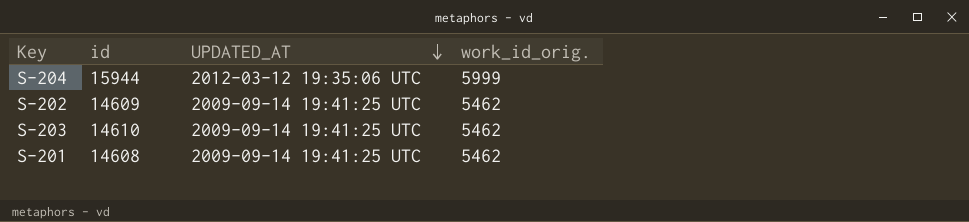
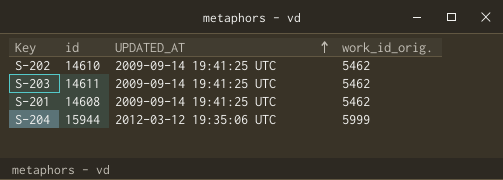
row order: UPDATED_AT descending -> UPDATED_AT ascending
S-202 | id: 14609 -> 14610
S-203 | id: 14610 -> 14611

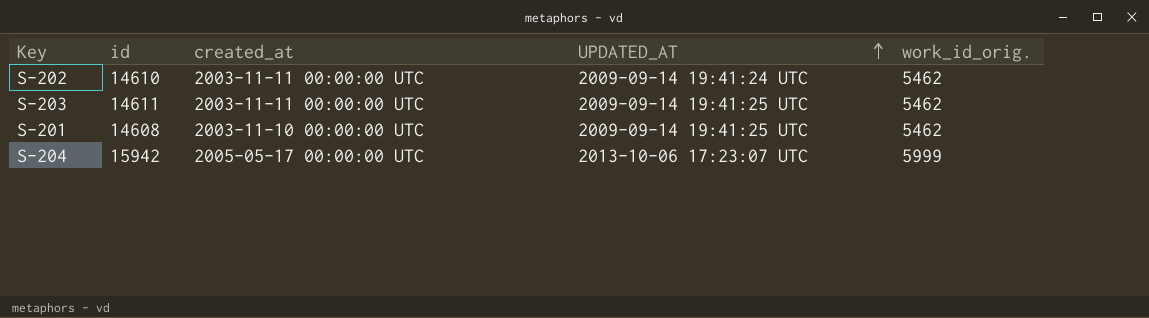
column created_at | position: none -> 3
S-202 | UPDATED_AT: 2009-09-14 19:41:25 UTC -> 2009-09-14 19:41:24 UTC
S-204 | id: 15944 -> 15942
S-204 | UPDATED_AT: 2012-03-12 19:35:06 UTC -> 2013-10-06 17:23:07 UTC

